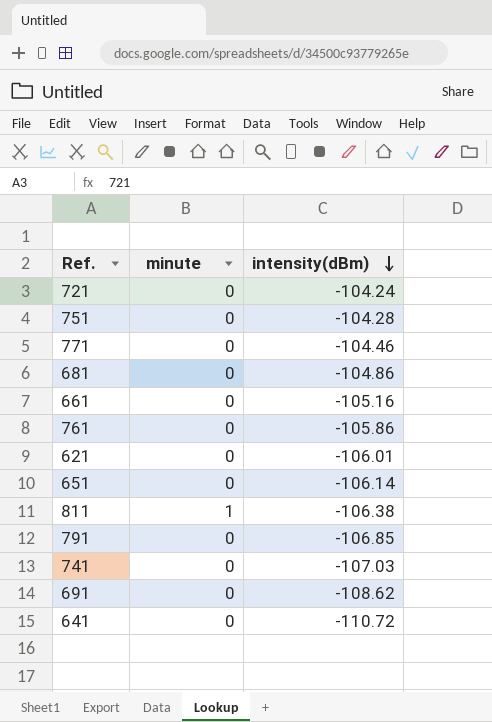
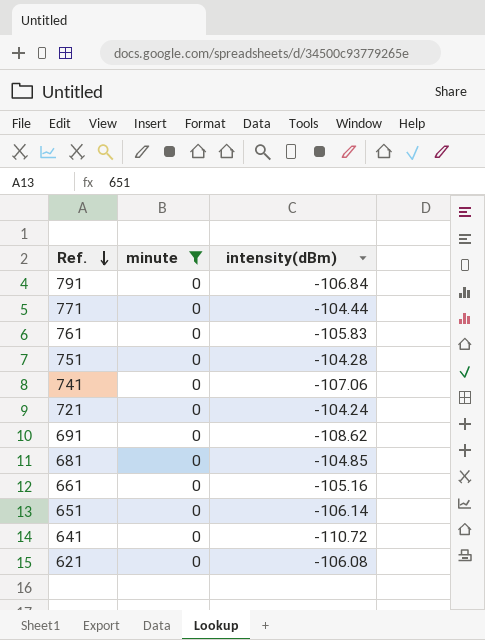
filter: none -> minute = 0
row order: intensity(dBm) descending -> Ref. descending
791 | intensity(dBm): -106.85 -> -106.84
771 | intensity(dBm): -104.46 -> -104.44
761 | intensity(dBm): -105.86 -> -105.83
741 | intensity(dBm): -107.03 -> -107.06
681 | intensity(dBm): -104.86 -> -104.85
621 | intensity(dBm): -106.01 -> -106.08

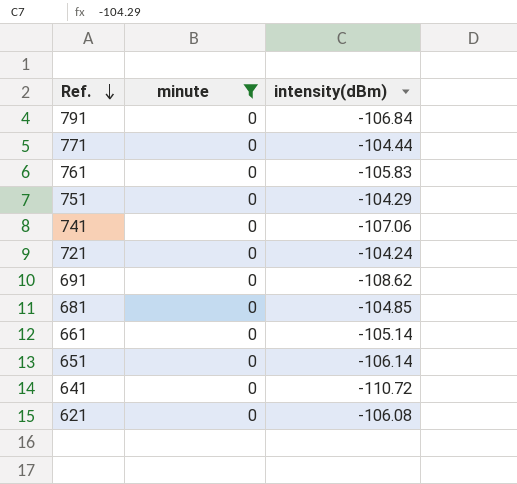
751 | intensity(dBm): -104.28 -> -104.29
661 | intensity(dBm): -105.16 -> -105.14

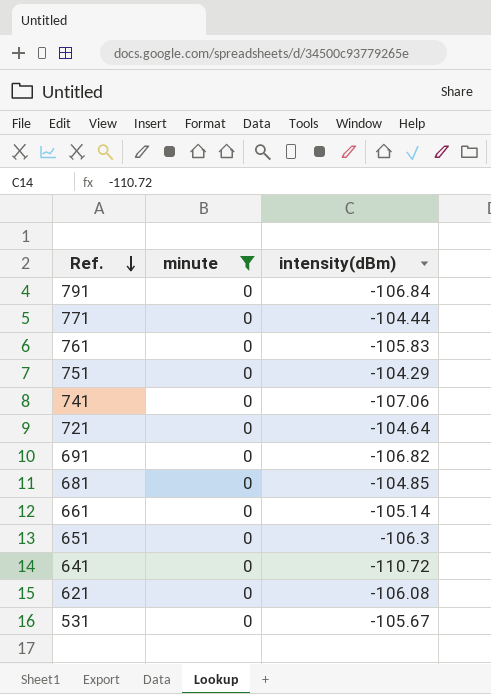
721 | intensity(dBm): -104.24 -> -104.64
691 | intensity(dBm): -108.62 -> -106.82
651 | intensity(dBm): -106.14 -> -106.3
row 531: none -> 0 | -105.67

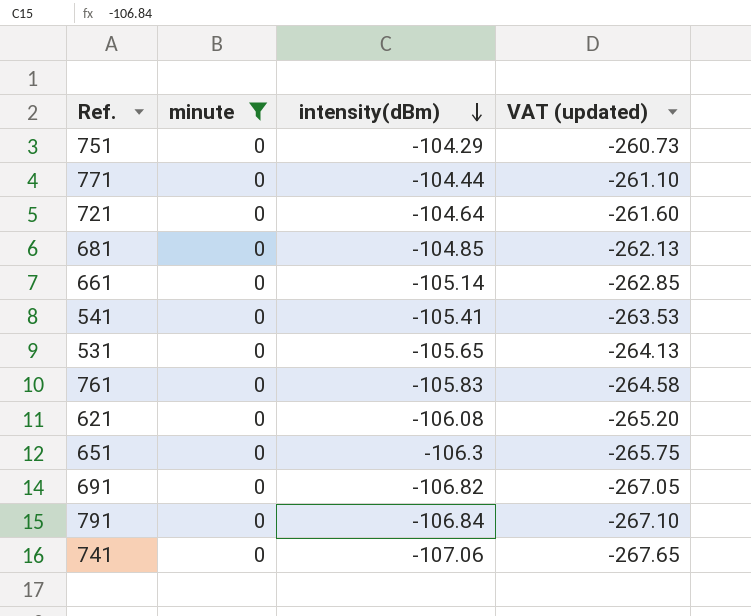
row order: Ref. descending -> intensity(dBm) descending
column VAT (updated) | formula: none -> [intensity(dBm)] * 2.5
row 641: 0 | -110.72 -> none
row 541: none -> 0 | -105.41 | -263.53
531 | intensity(dBm): -105.67 -> -105.65

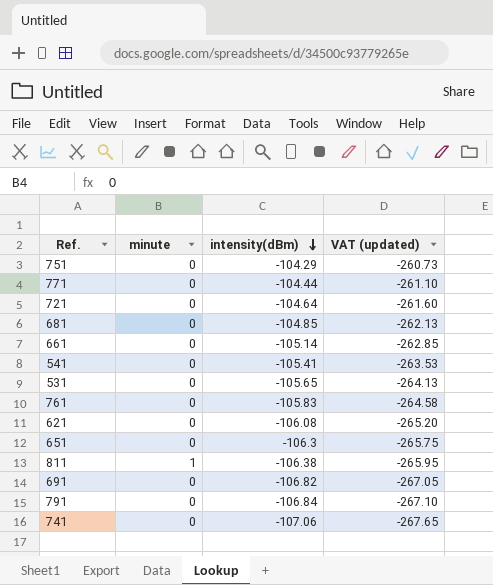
filter: minute = 0 -> none

